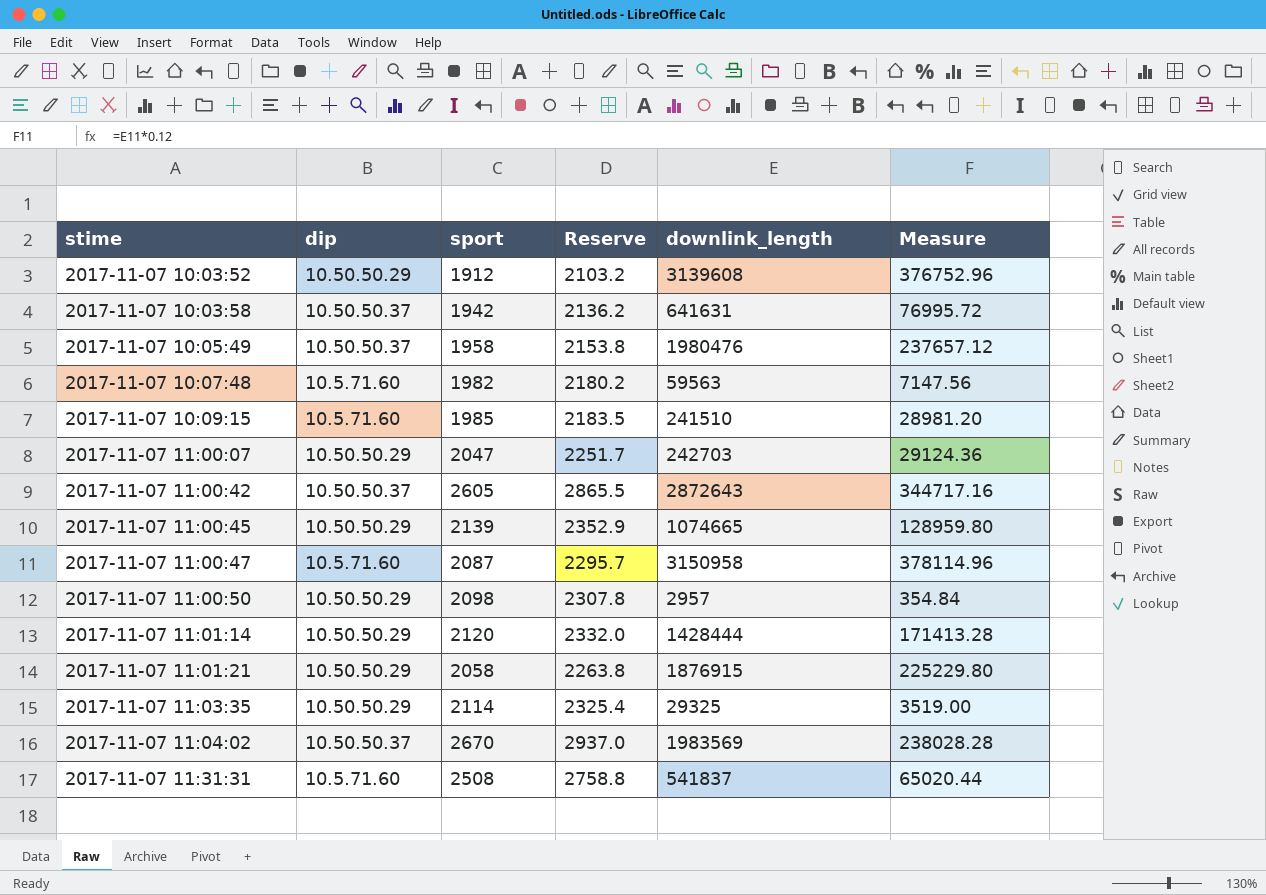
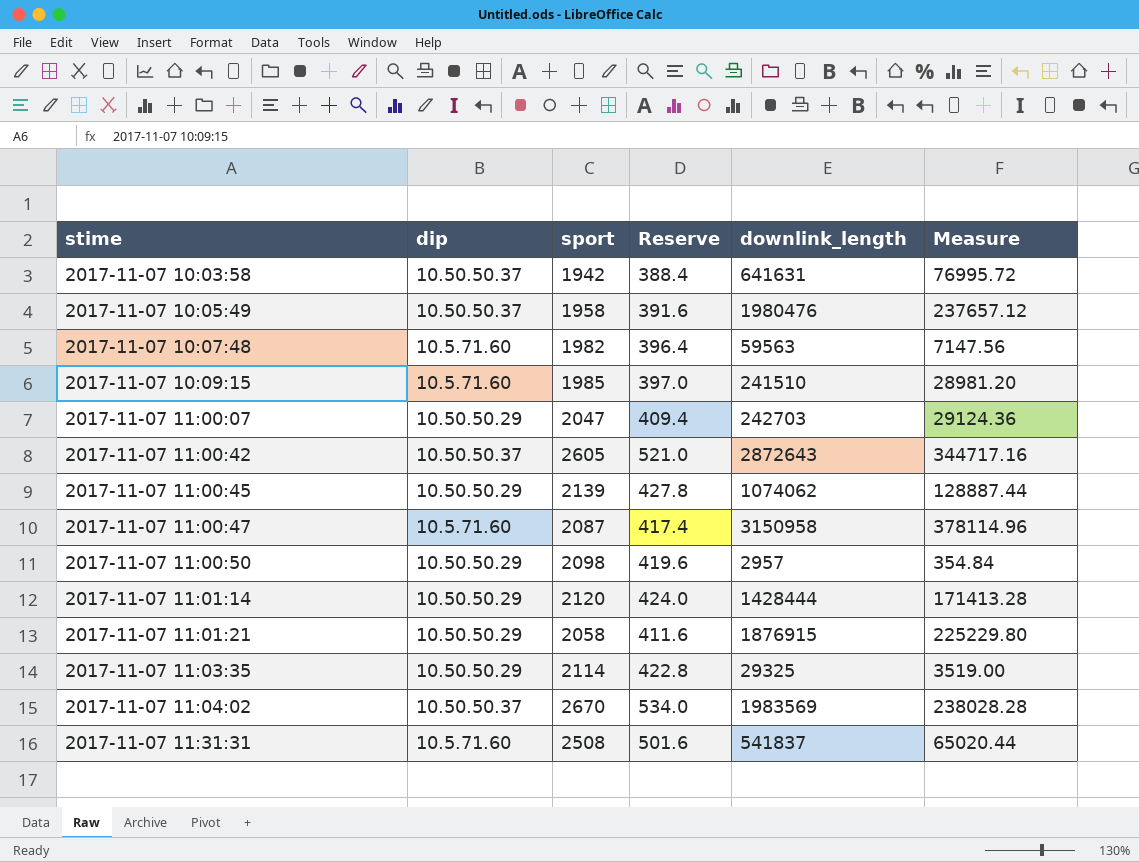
column Reserve | formula: [sport] * 1.1 -> [sport] * 0.2
row 2017-11-07 10:03:52: 10.50.50.29 | 1912 | 2103.2 | 3139608 | 376752.96 -> none
2017-11-07 11:00:45 | downlink_length: 1074665 -> 1074062
2017-11-07 11:00:45 | Measure: 128959.80 -> 128887.44

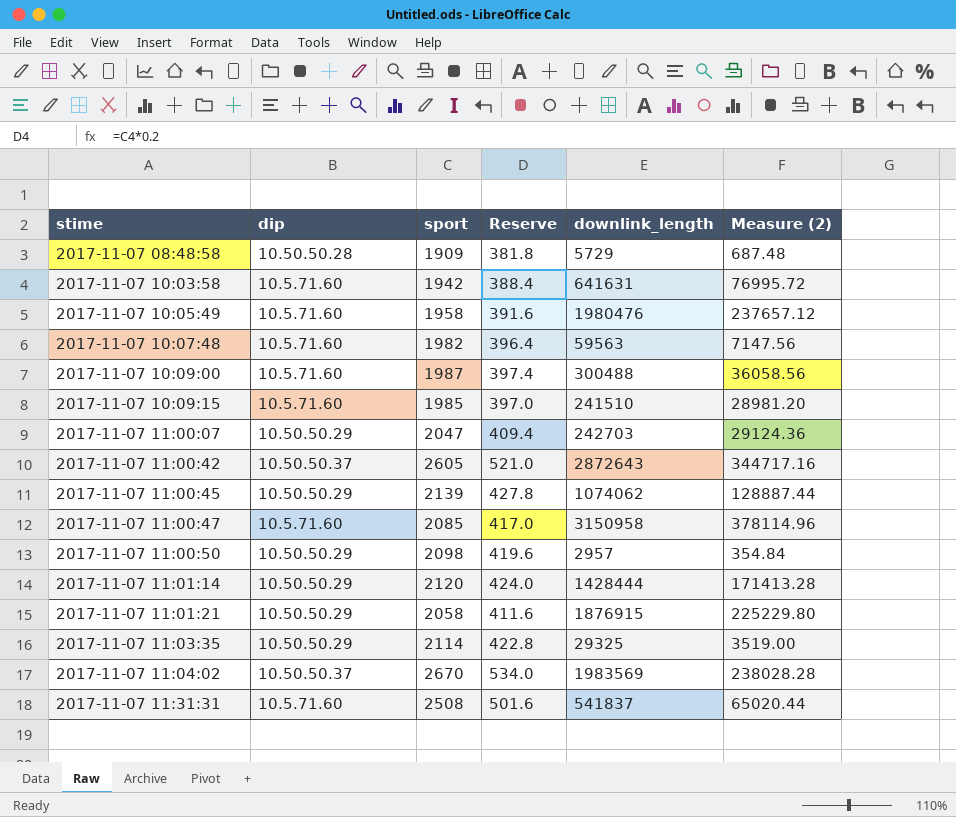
column name: Measure -> Measure (2)
row 2017-11-07 08:48:58: none -> 10.50.50.28 | 1909 | 381.8 | 5729 | 687.48
2017-11-07 10:03:58 | dip: 10.50.50.37 -> 10.5.71.60
2017-11-07 10:05:49 | dip: 10.50.50.37 -> 10.5.71.60
row 2017-11-07 10:09:00: none -> 10.5.71.60 | 1987 | 397.4 | 300488 | 36058.56
2017-11-07 11:00:47 | sport: 2087 -> 2085
2017-11-07 11:00:47 | Reserve: 417.4 -> 417.0

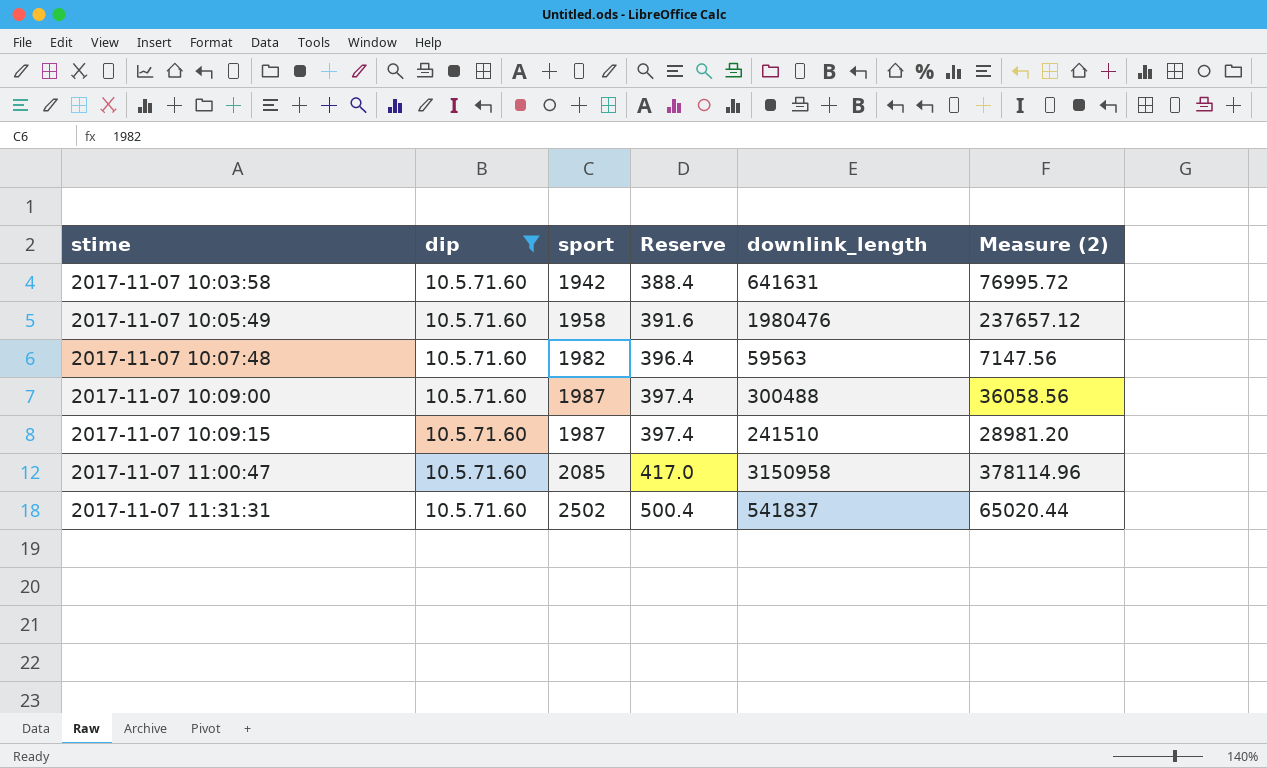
filter: none -> dip = 10.5.71.60
2017-11-07 10:09:15 | sport: 1985 -> 1987
2017-11-07 10:09:15 | Reserve: 397.0 -> 397.4
2017-11-07 11:31:31 | sport: 2508 -> 2502
2017-11-07 11:31:31 | Reserve: 501.6 -> 500.4

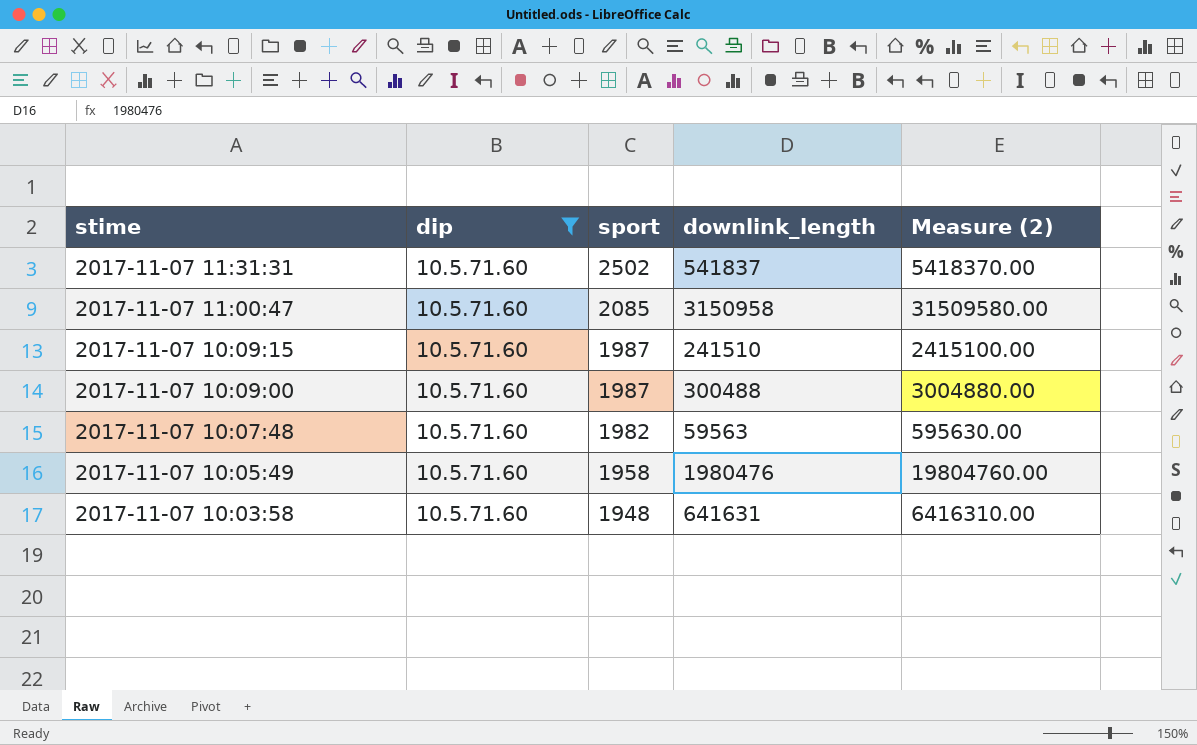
row order: stime ascending -> stime descending
column Reserve | formula: [sport] * 0.2 -> none
column Measure (2) | formula: [downlink_length] * 0.12 -> [downlink_length] * 10
2017-11-07 10:03:58 | sport: 1942 -> 1948

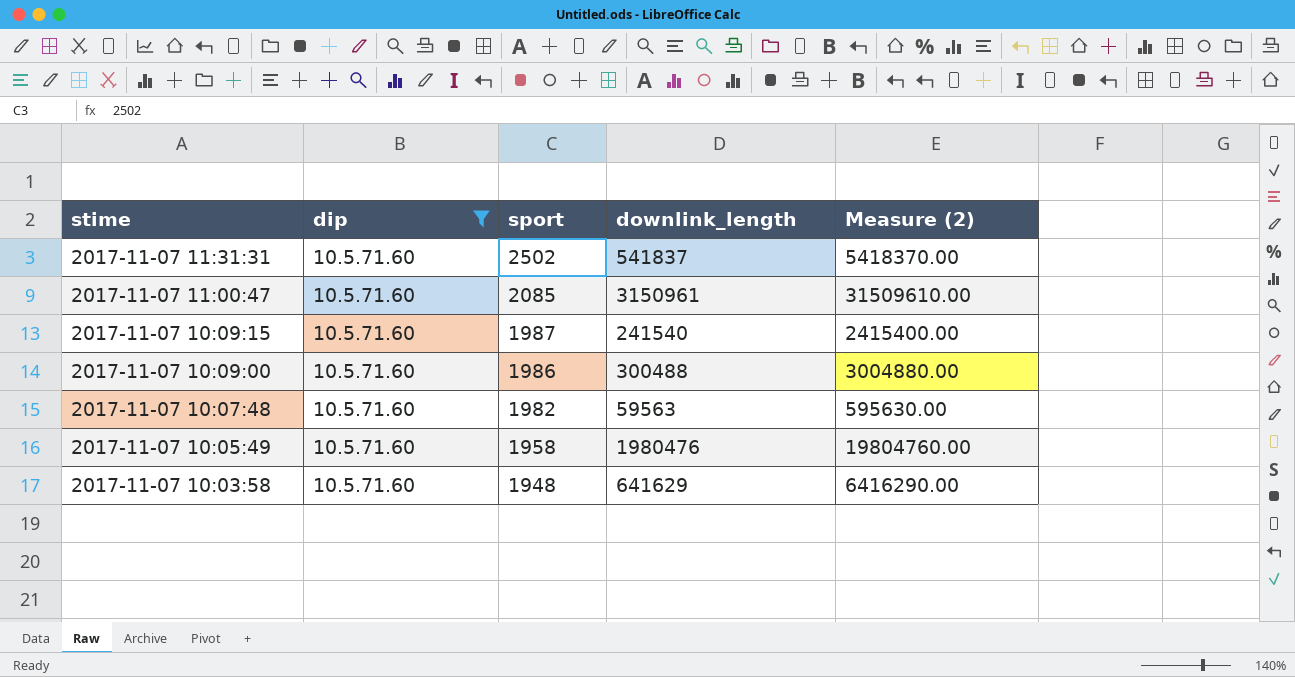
2017-11-07 11:00:47 | downlink_length: 3150958 -> 3150961
2017-11-07 11:00:47 | Measure (2): 31509580.00 -> 31509610.00
2017-11-07 10:09:15 | downlink_length: 241510 -> 241540
2017-11-07 10:09:15 | Measure (2): 2415100.00 -> 2415400.00
2017-11-07 10:09:00 | sport: 1987 -> 1986
2017-11-07 10:03:58 | downlink_length: 641631 -> 641629
2017-11-07 10:03:58 | Measure (2): 6416310.00 -> 6416290.00

